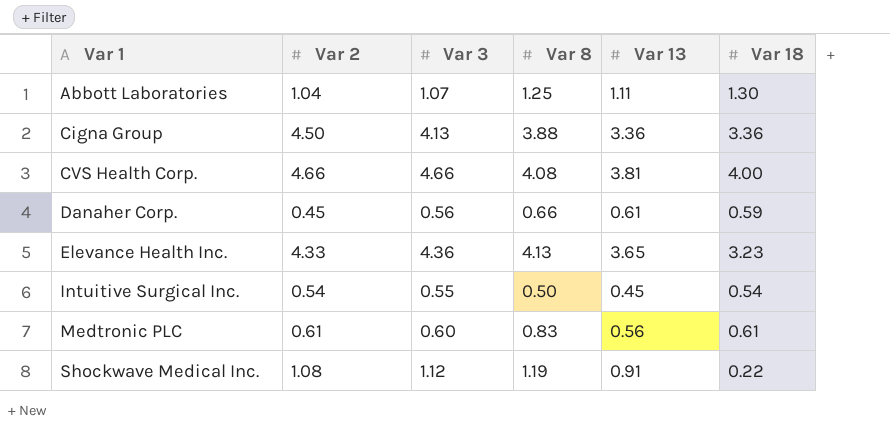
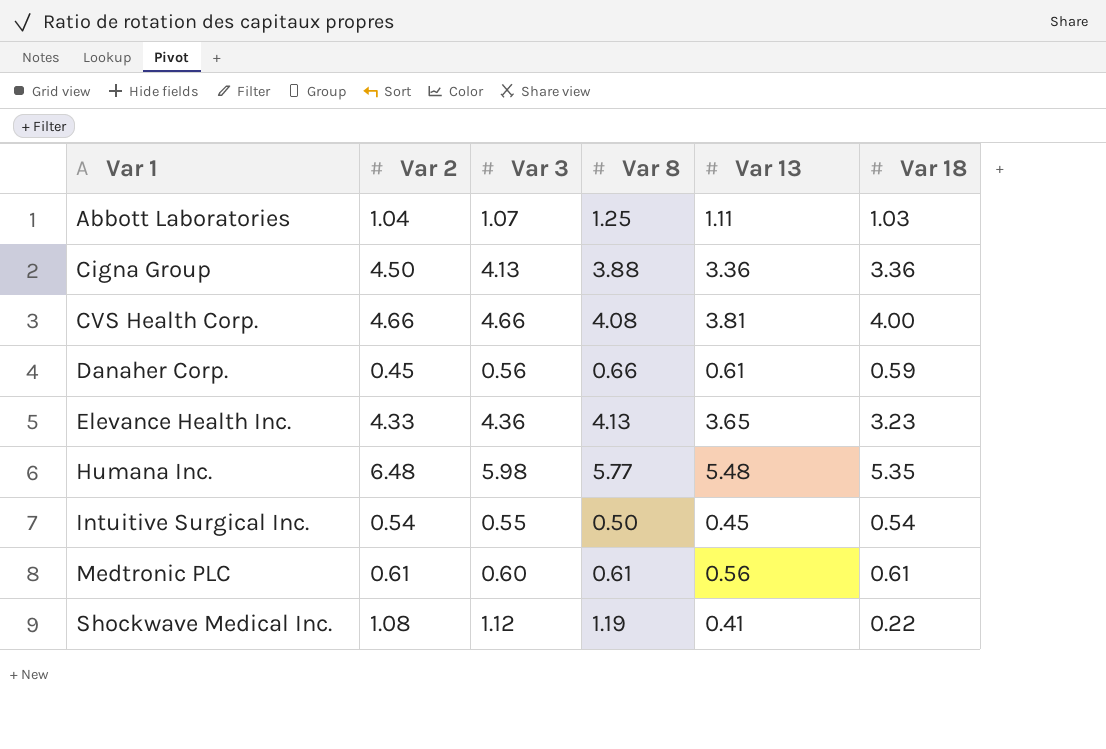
Abbott Laboratories | Var 18: 1.30 -> 1.03
row Humana Inc.: none -> 6.48 | 5.98 | 5.77 | 5.48 | 5.35
Medtronic PLC | Var 8: 0.83 -> 0.61
Shockwave Medical Inc. | Var 13: 0.91 -> 0.41

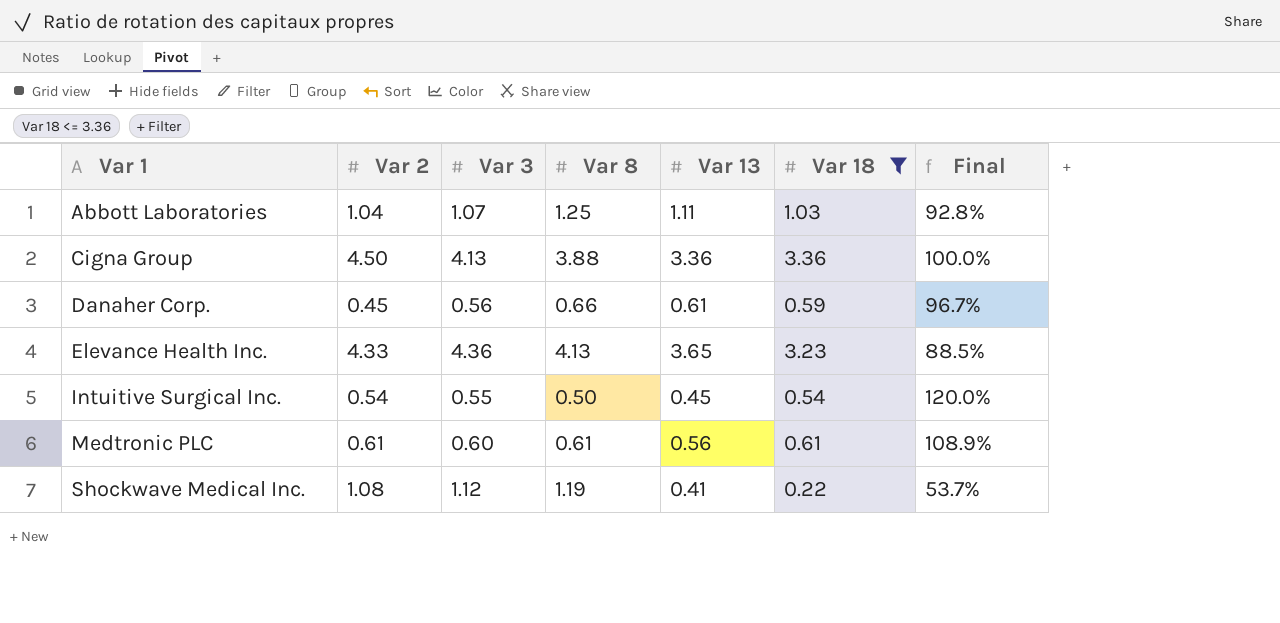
filter: none -> Var 18 <= 3.36
column Final | formula: none -> [Var 18] / [Var 13]

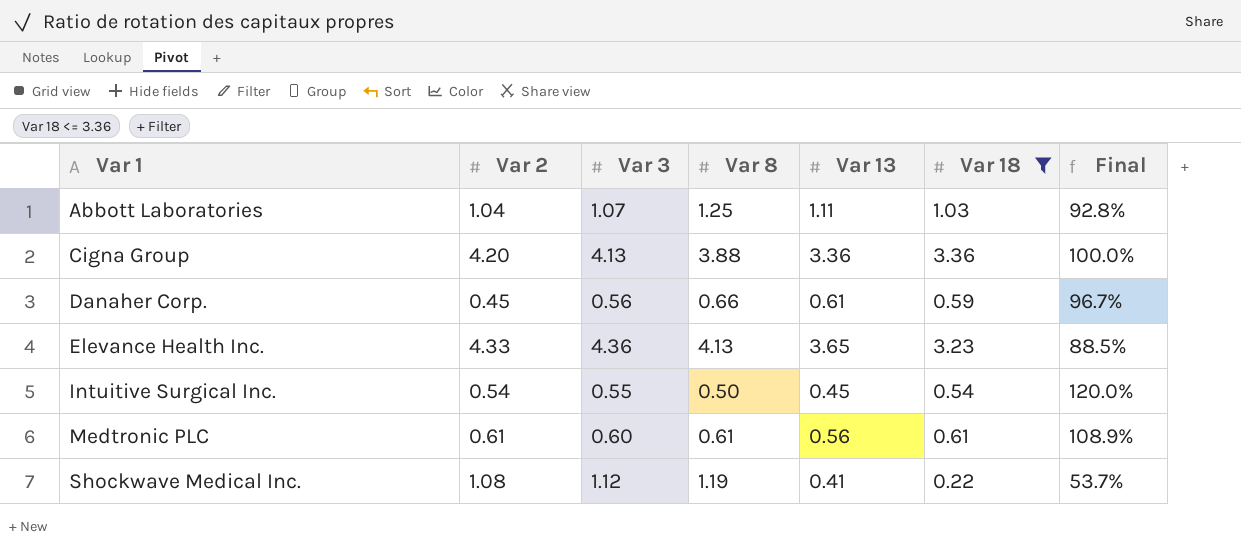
Cigna Group | Var 2: 4.50 -> 4.20

